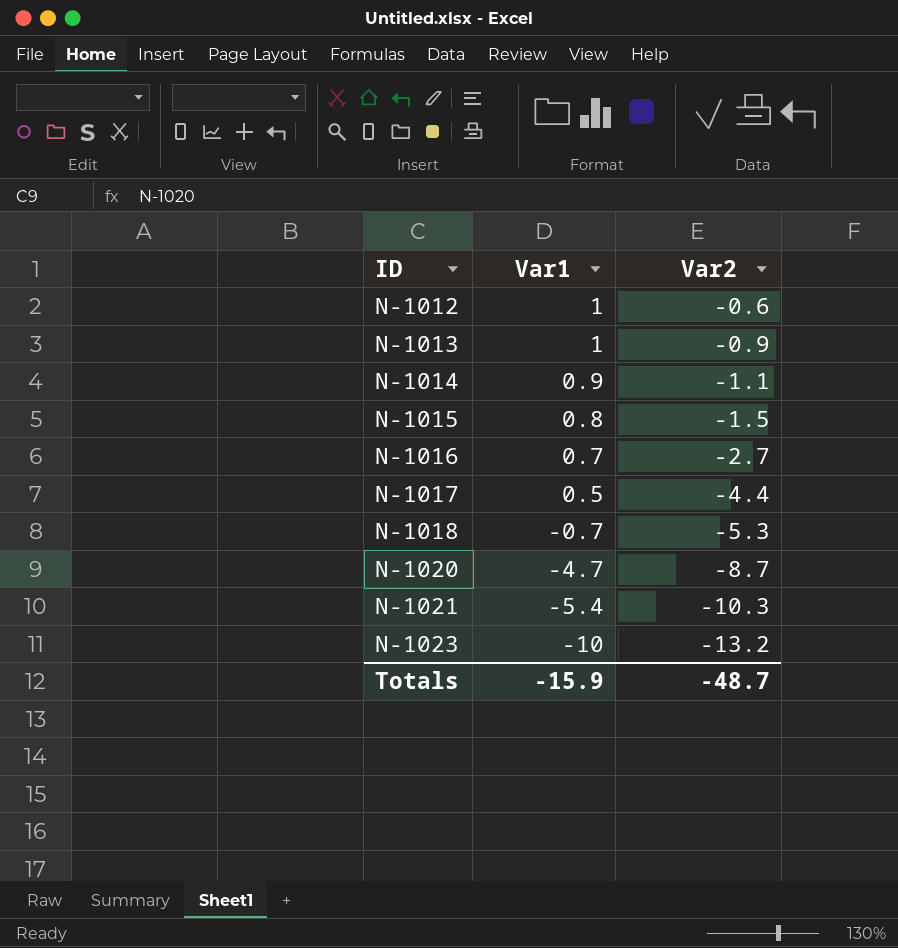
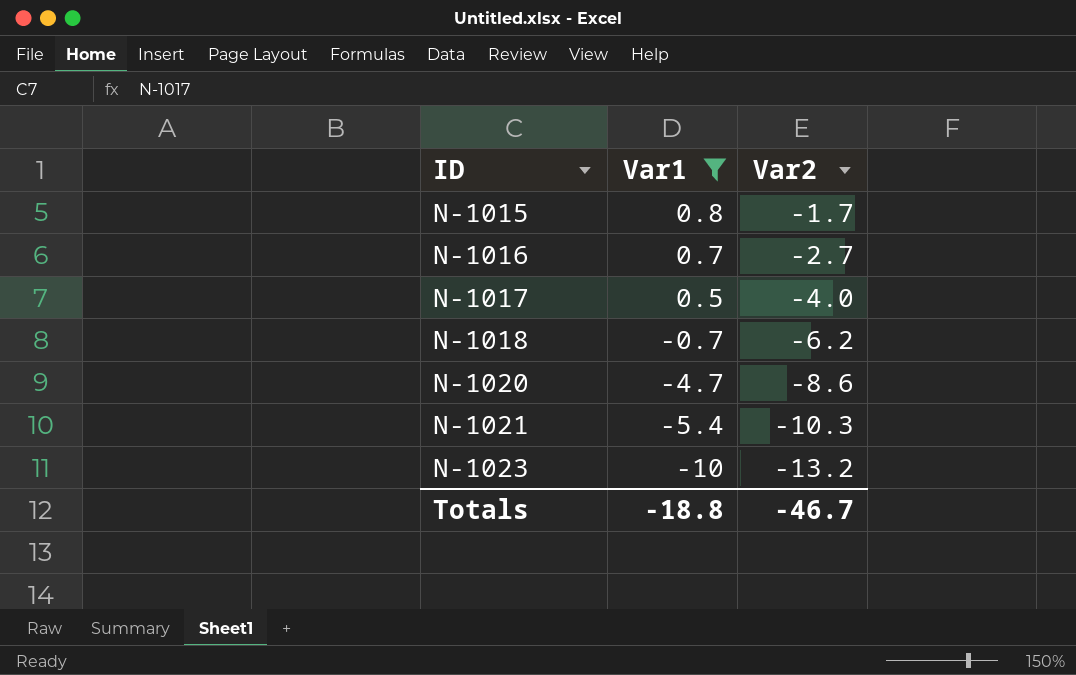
filter: none -> Var1 <= 0.8
N-1015 | Var2: -1.5 -> -1.7
N-1017 | Var2: -4.4 -> -4.0
N-1018 | Var2: -5.3 -> -6.2
N-1020 | Var2: -8.7 -> -8.6
Totals | Var1: -15.9 -> -18.8
Totals | Var2: -48.7 -> -46.7

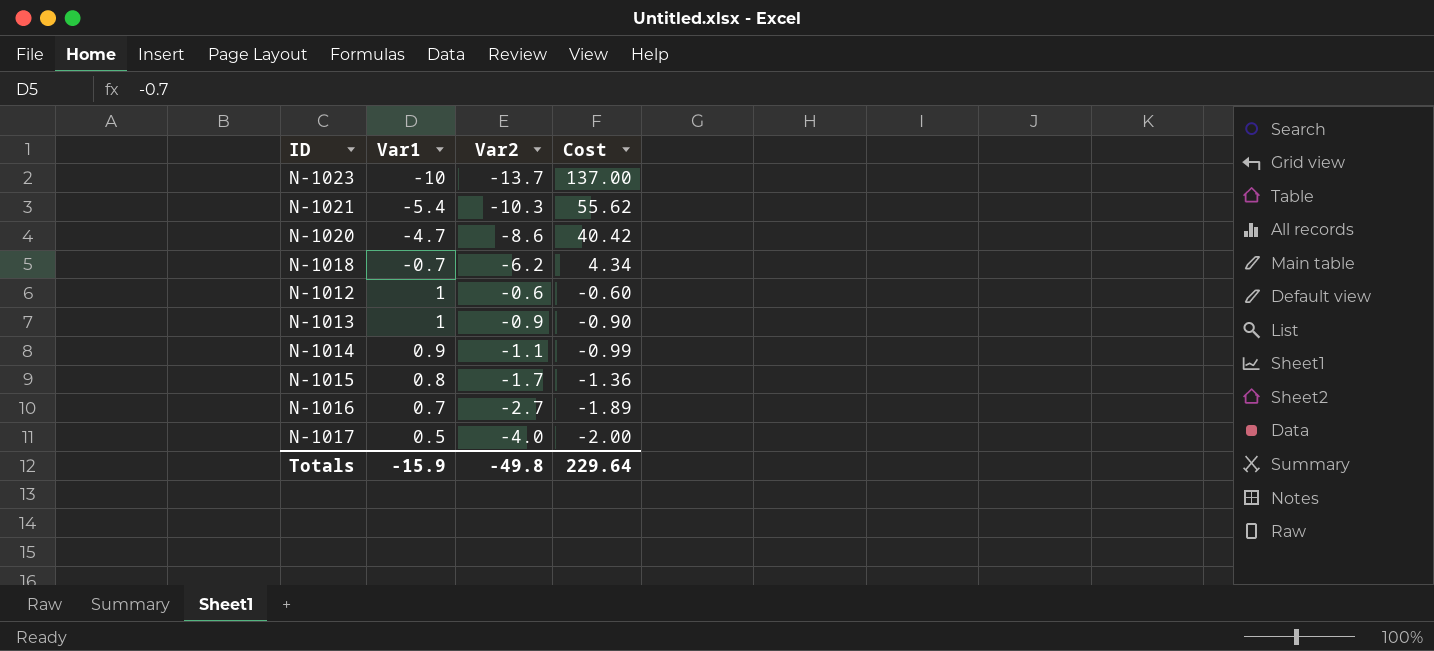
filter: Var1 <= 0.8 -> none
row order: ID ascending -> Cost descending
column Cost | formula: none -> [Var1] * [Var2]
N-1023 | Var2: -13.2 -> -13.7
Totals | Var1: -18.8 -> -15.9
Totals | Var2: -46.7 -> -49.8

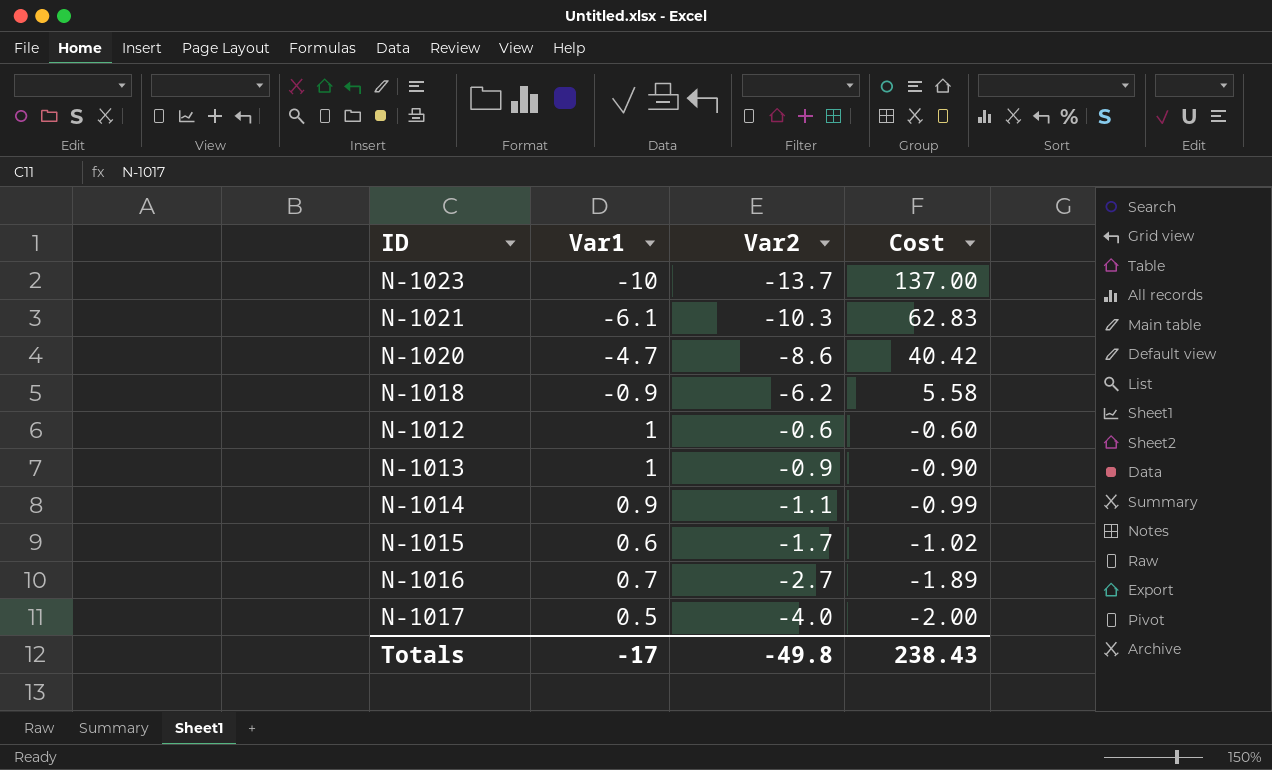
N-1021 | Var1: -5.4 -> -6.1
N-1021 | Cost: 55.62 -> 62.83
N-1018 | Var1: -0.7 -> -0.9
N-1018 | Cost: 4.34 -> 5.58
N-1015 | Var1: 0.8 -> 0.6
N-1015 | Cost: -1.36 -> -1.02
Totals | Var1: -15.9 -> -17
Totals | Cost: 229.64 -> 238.43

